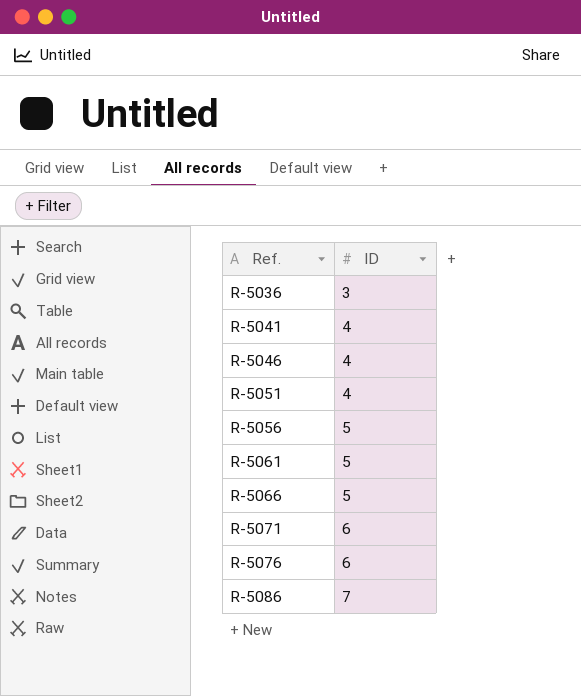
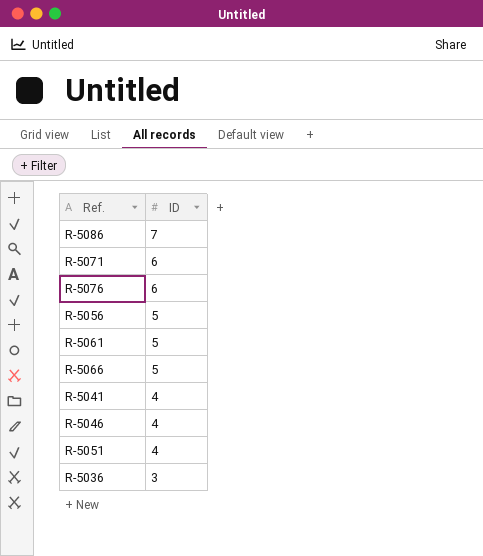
row order: Ref. ascending -> ID descending

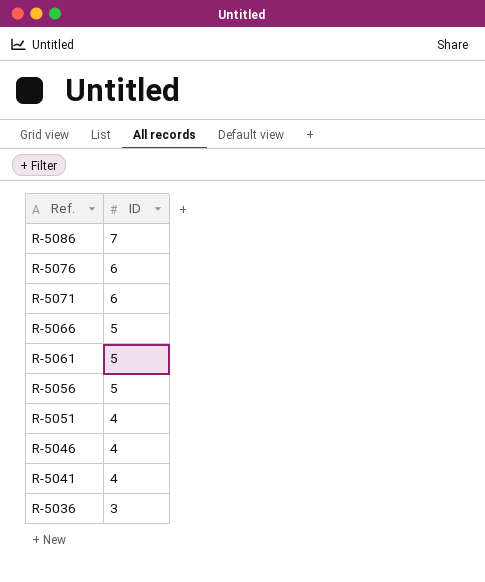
row order: ID descending -> Ref. descending

